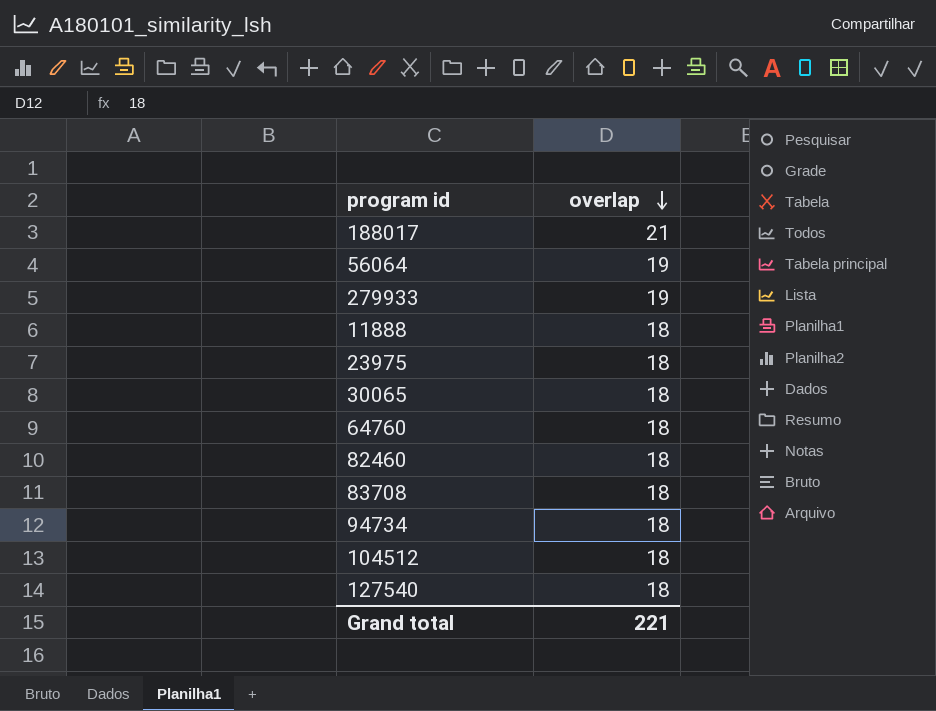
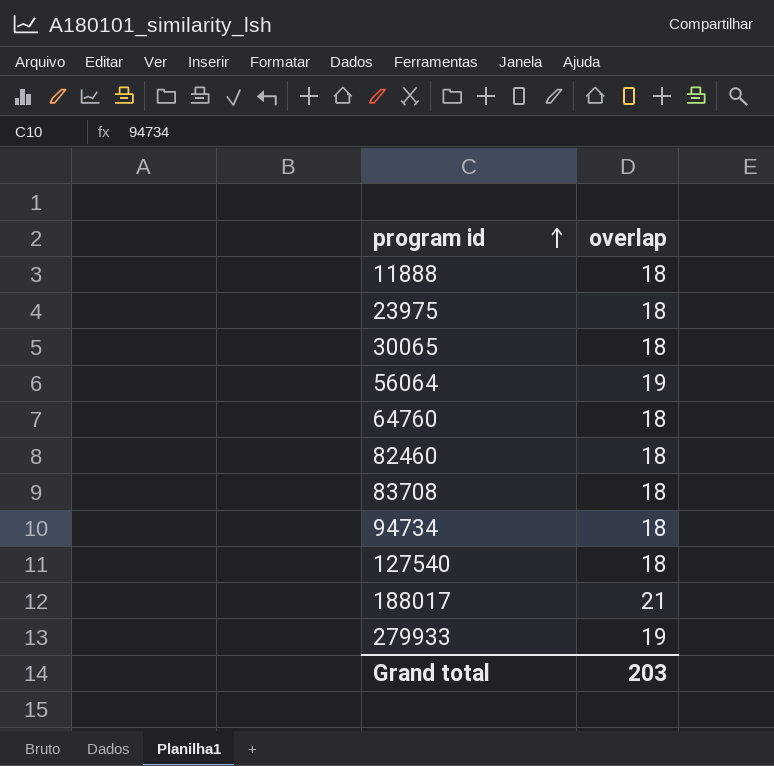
row order: overlap descending -> program id ascending
row 104512: 18 -> none
Grand total | overlap: 221 -> 203

